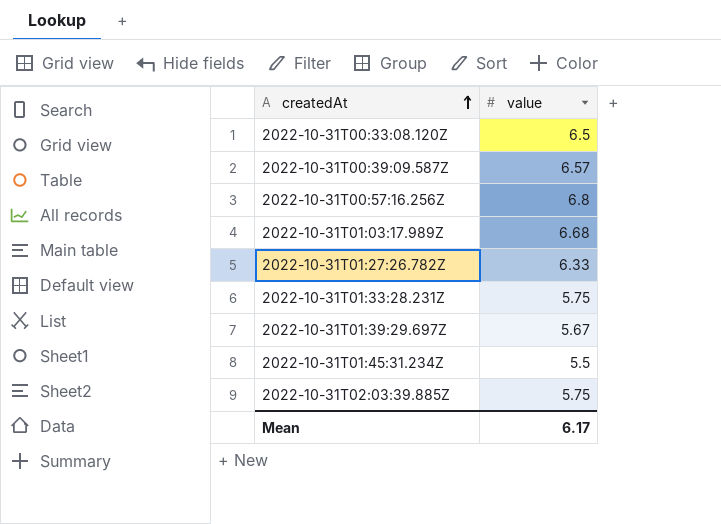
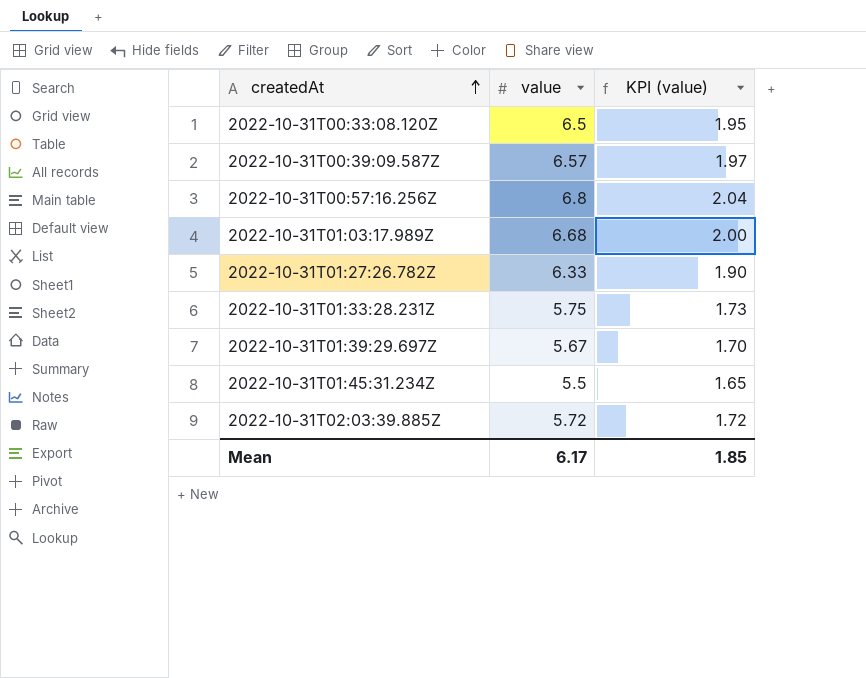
column KPI (value) | formula: none -> [value] * 0.3
2022-10-31T02:03:39.885Z | value: 5.75 -> 5.72

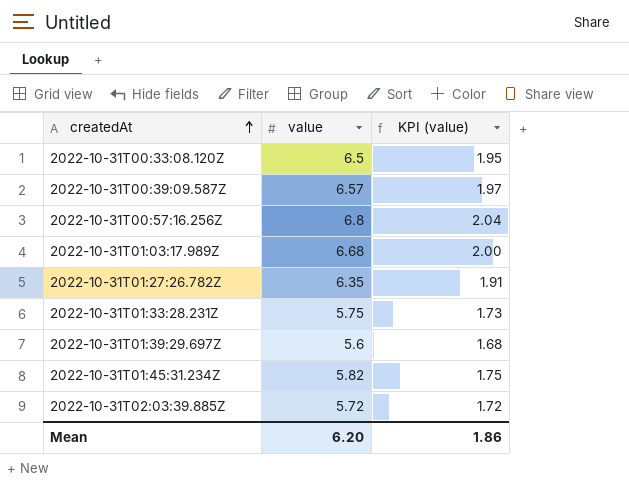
2022-10-31T01:27:26.782Z | value: 6.33 -> 6.35
2022-10-31T01:27:26.782Z | KPI (value): 1.90 -> 1.91
2022-10-31T01:39:29.697Z | value: 5.67 -> 5.6
2022-10-31T01:39:29.697Z | KPI (value): 1.70 -> 1.68
2022-10-31T01:45:31.234Z | value: 5.5 -> 5.82
2022-10-31T01:45:31.234Z | KPI (value): 1.65 -> 1.75
Mean | value: 6.17 -> 6.20
Mean | KPI (value): 1.85 -> 1.86

